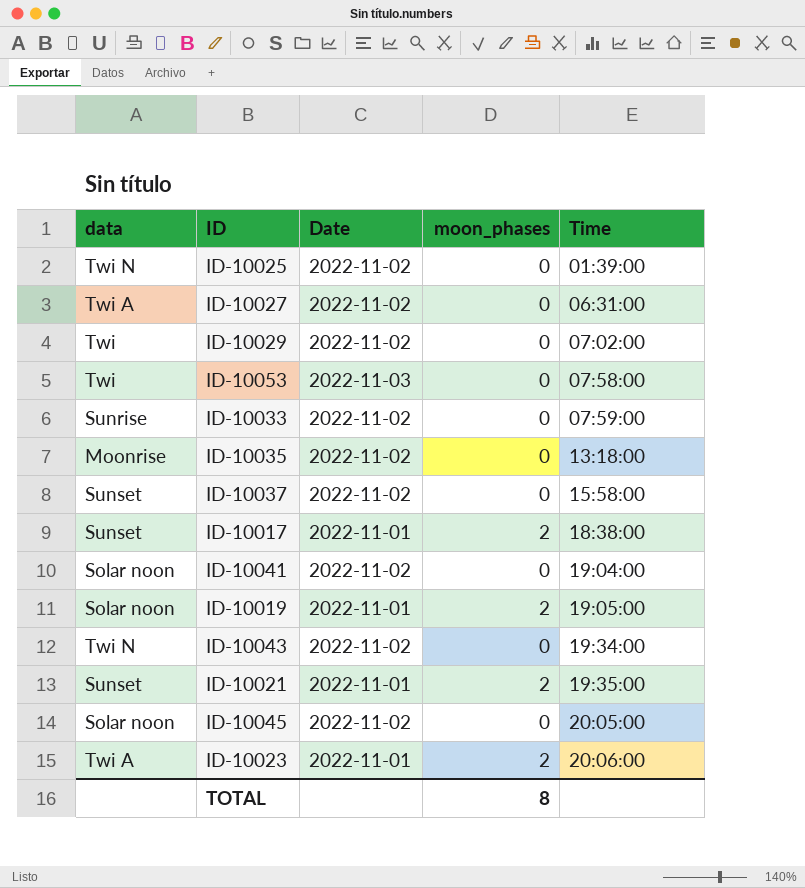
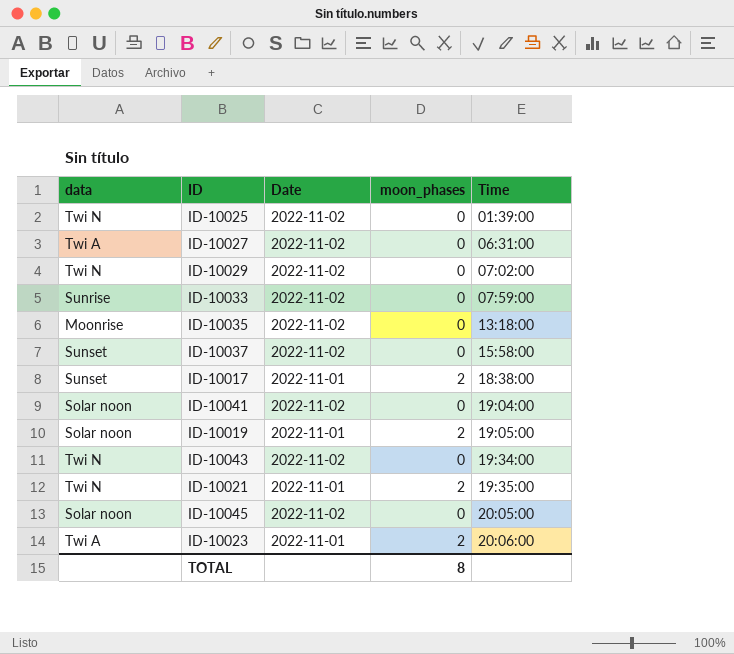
row ID-10053: Twi | 2022-11-03 | 0 | 07:58:00 -> none
ID-10029 | data: Twi -> Twi N
ID-10021 | data: Sunset -> Twi N

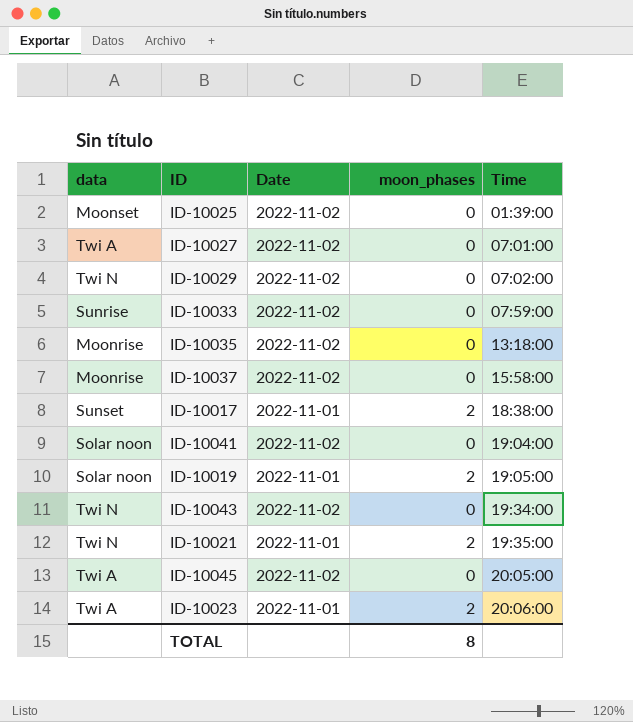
ID-10025 | data: Twi N -> Moonset
ID-10027 | Time: 06:31:00 -> 07:01:00
ID-10037 | data: Sunset -> Moonrise
ID-10045 | data: Solar noon -> Twi A

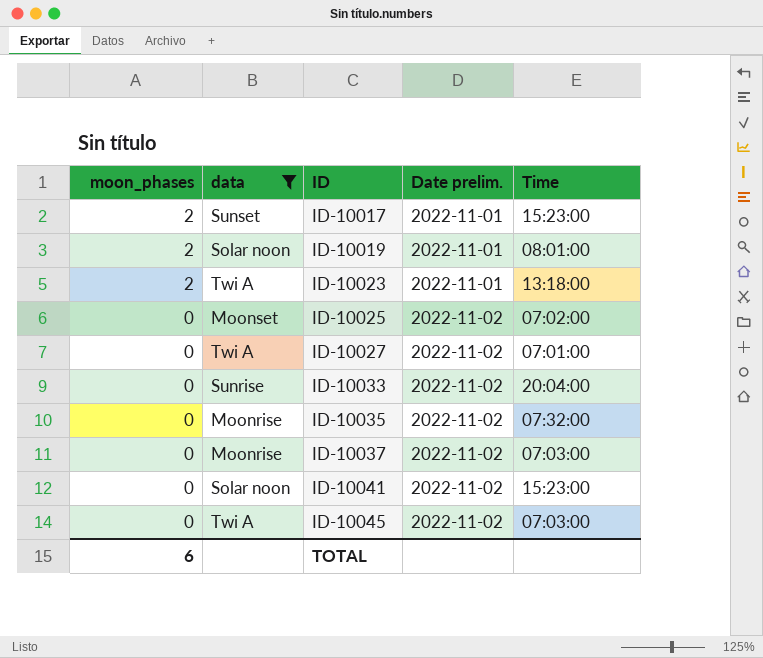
filter: none -> data != Twi N
row order: Time ascending -> moon_phases descending
column moon_phases | position: 4 -> 1
column name: Date -> Date prelim.
ID-10017 | Time: 18:38:00 -> 15:23:00
ID-10019 | Time: 19:05:00 -> 08:01:00
ID-10023 | Time: 20:06:00 -> 13:18:00
ID-10025 | Time: 01:39:00 -> 07:02:00
ID-10033 | Time: 07:59:00 -> 20:04:00
ID-10035 | Time: 13:18:00 -> 07:32:00
ID-10037 | Time: 15:58:00 -> 07:03:00
ID-10041 | Time: 19:04:00 -> 15:23:00
ID-10045 | Time: 20:05:00 -> 07:03:00
TOTAL | moon_phases: 8 -> 6

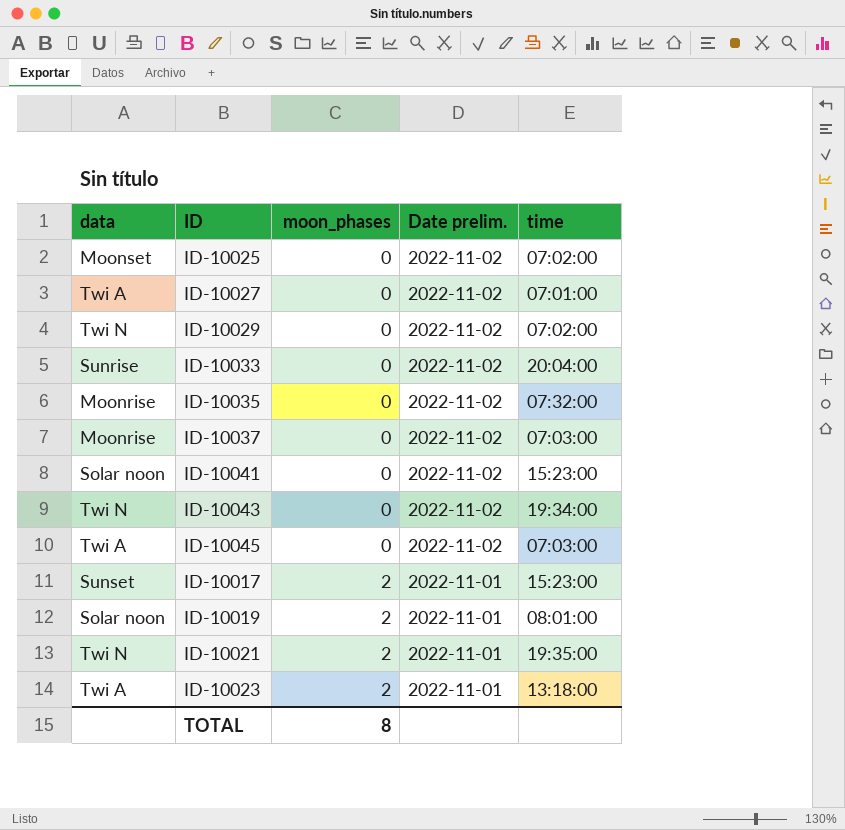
filter: data != Twi N -> none
row order: moon_phases descending -> moon_phases ascending
column moon_phases | position: 1 -> 3
column name: Time -> time
TOTAL | moon_phases: 6 -> 8

